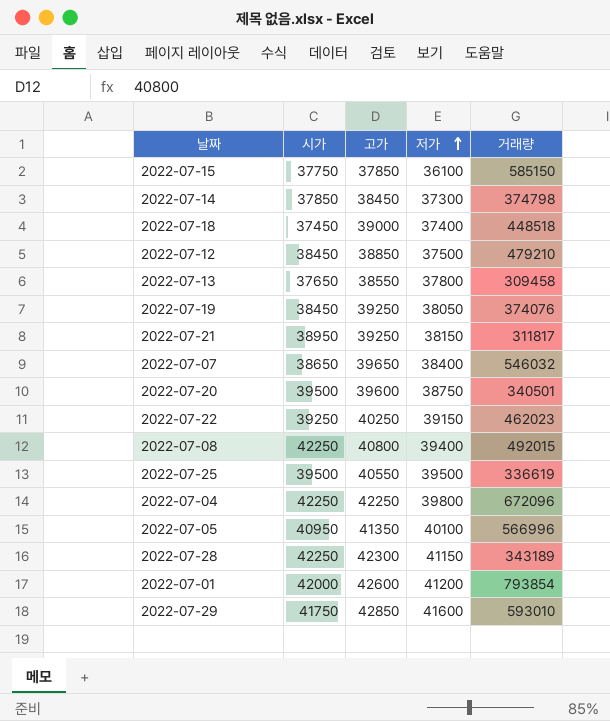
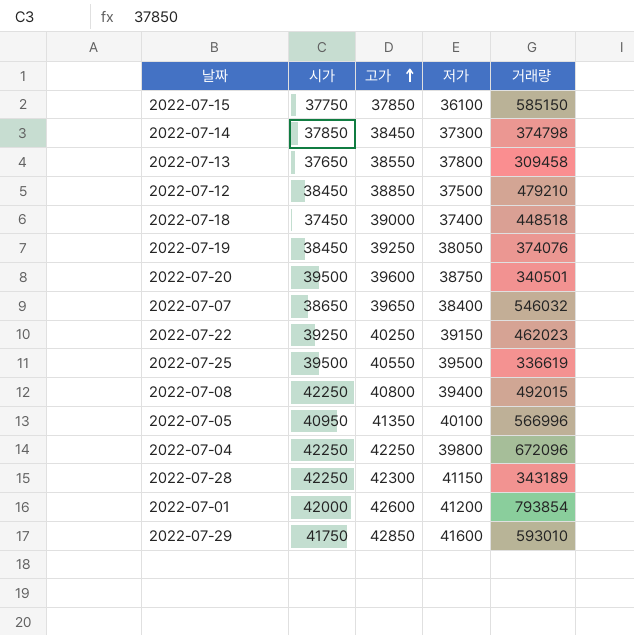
row order: 저가 ascending -> 고가 ascending
row 2022-07-21: 38950 | 39250 | 38150 | 311817 -> none

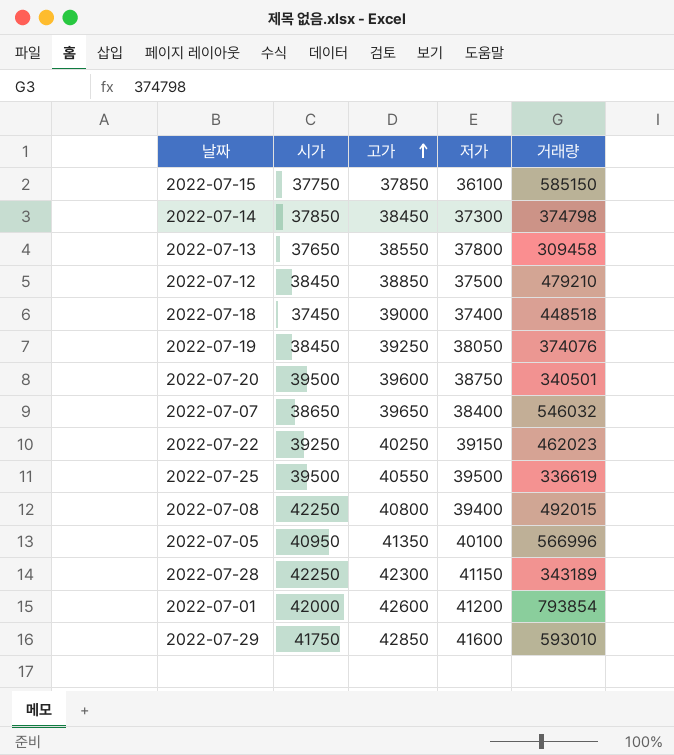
row 2022-07-04: 42250 | 42250 | 39800 | 672096 -> none

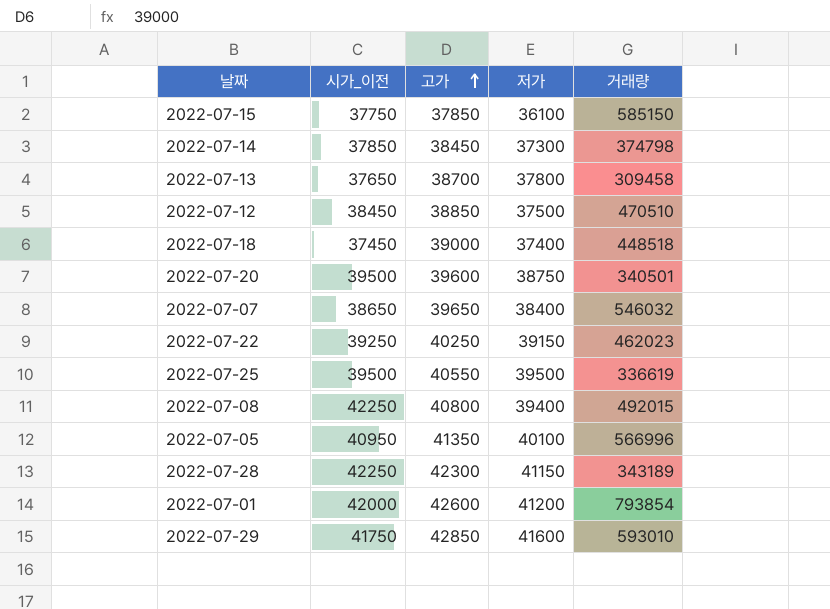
column name: 시가 -> 시가_이전
row 2022-07-19: 38450 | 39250 | 38050 | 374076 -> none
2022-07-13 | 고가: 38550 -> 38700
2022-07-12 | 거래량: 479210 -> 470510

